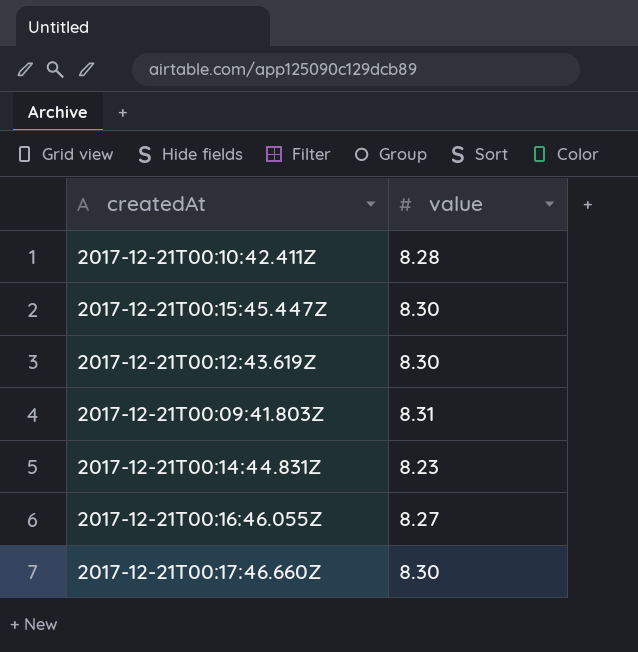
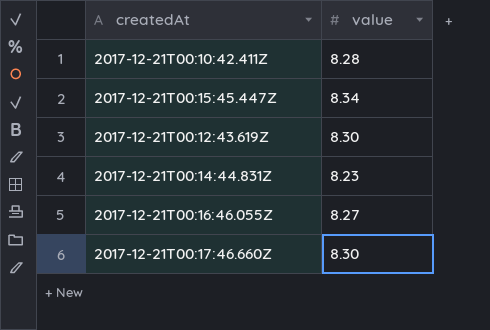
row 2017-12-21T00:09:41.803Z: 8.31 -> none
2017-12-21T00:15:45.447Z | value: 8.30 -> 8.34

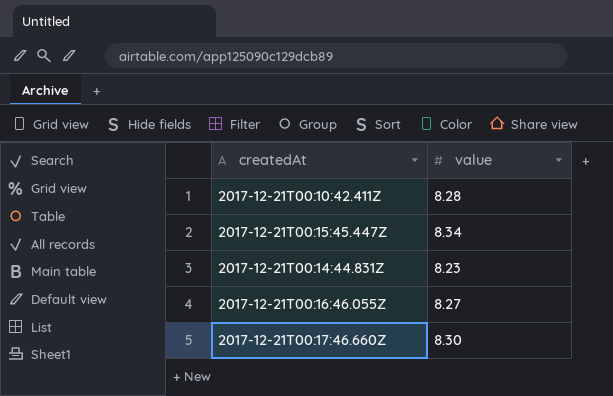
row 2017-12-21T00:12:43.619Z: 8.30 -> none

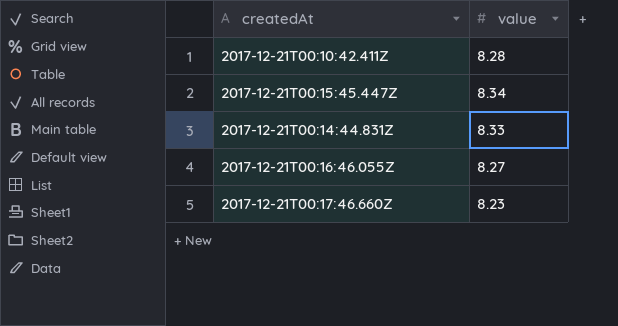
2017-12-21T00:14:44.831Z | value: 8.23 -> 8.33
2017-12-21T00:17:46.660Z | value: 8.30 -> 8.23

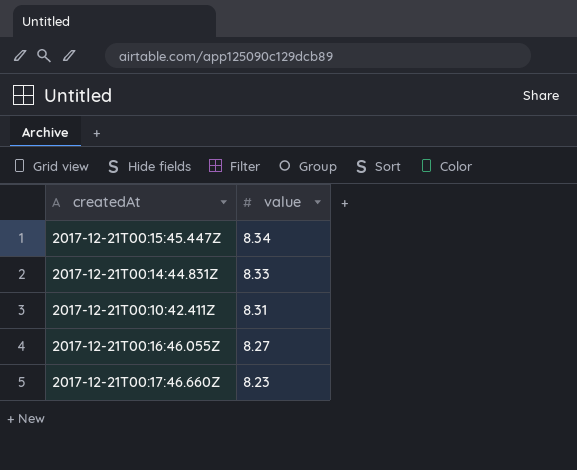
row order: none -> value descending
2017-12-21T00:10:42.411Z | value: 8.28 -> 8.31

